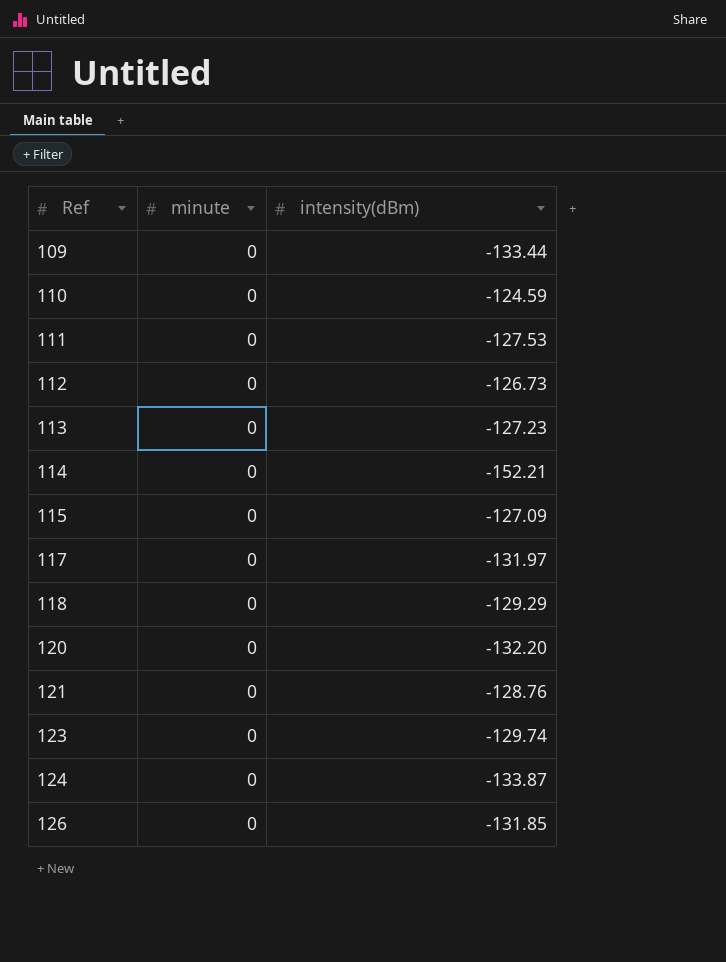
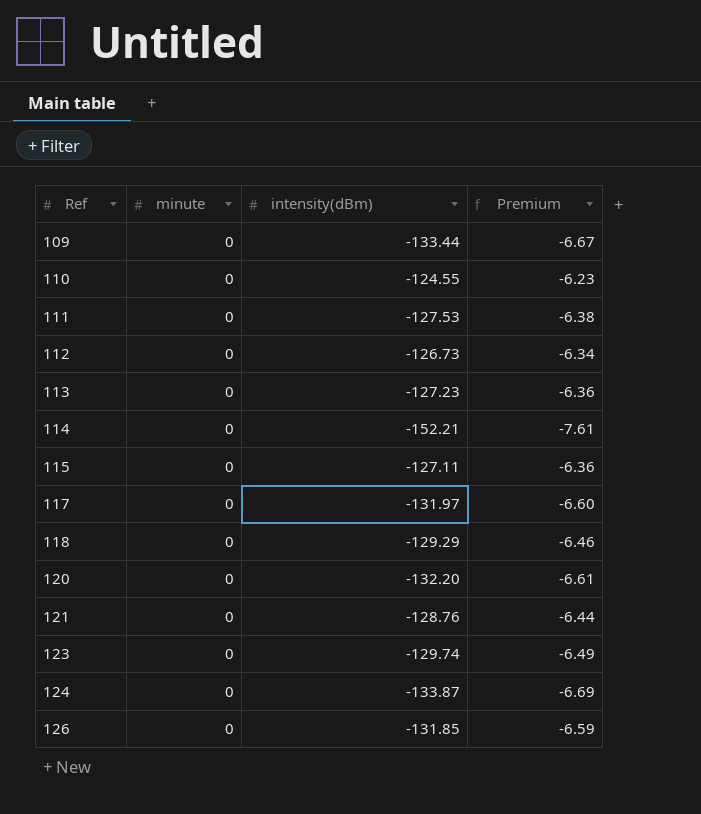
column Premium | formula: none -> [intensity(dBm)] * 0.05
110 | intensity(dBm): -124.59 -> -124.55
115 | intensity(dBm): -127.09 -> -127.11

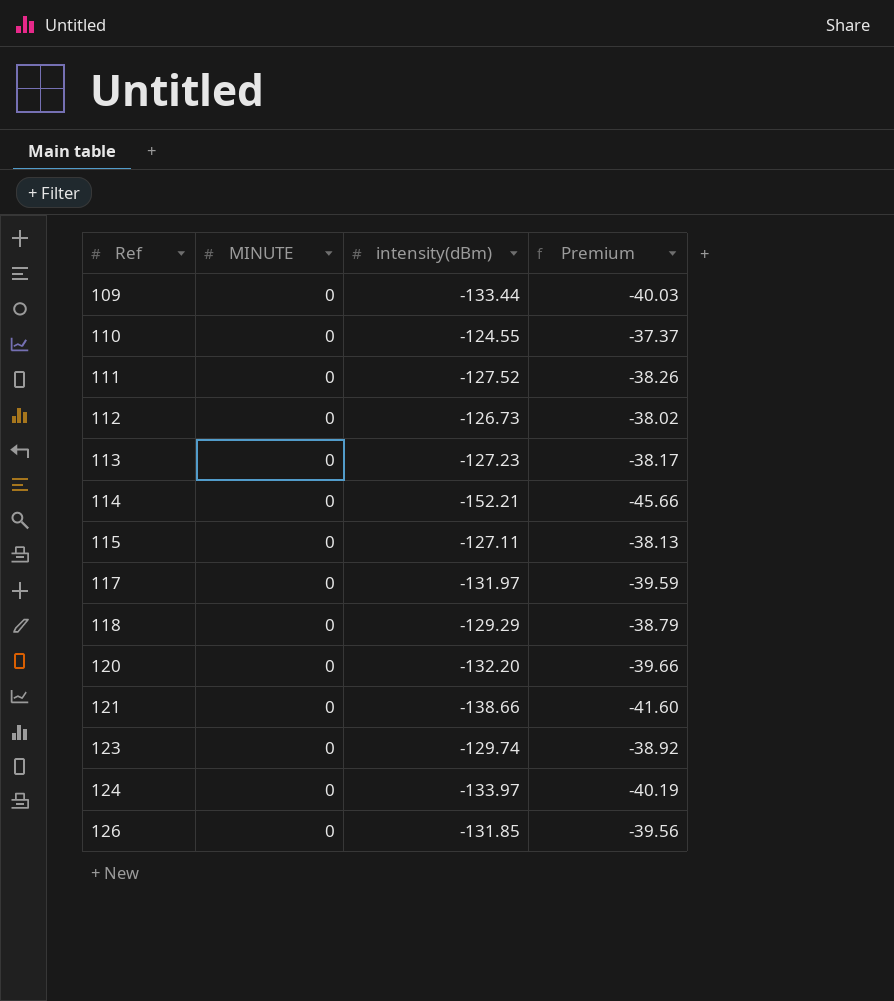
column name: minute -> MINUTE
column Premium | formula: [intensity(dBm)] * 0.05 -> [intensity(dBm)] * 0.3
111 | intensity(dBm): -127.53 -> -127.52
121 | intensity(dBm): -128.76 -> -138.66
124 | intensity(dBm): -133.87 -> -133.97

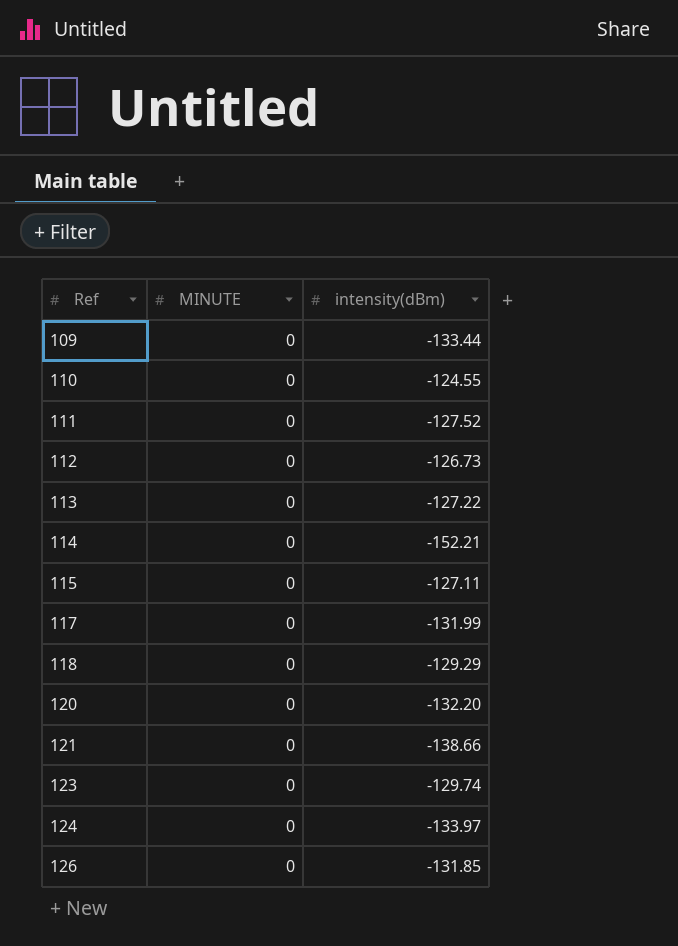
column Premium | formula: [intensity(dBm)] * 0.3 -> none
113 | intensity(dBm): -127.23 -> -127.22
117 | intensity(dBm): -131.97 -> -131.99

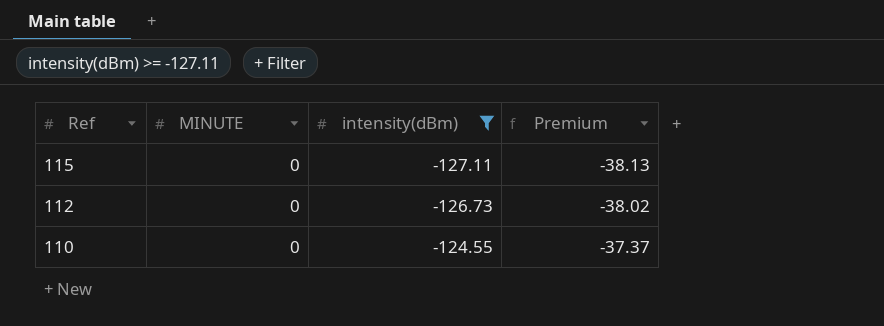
filter: none -> intensity(dBm) >= -127.11
row order: Ref ascending -> Ref descending
column Premium | formula: none -> [intensity(dBm)] * 0.3

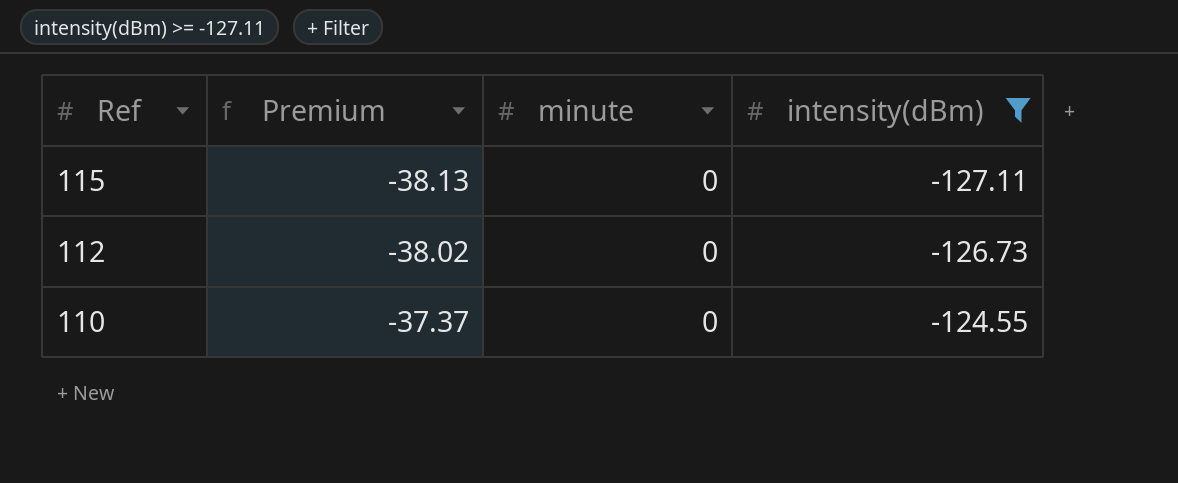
column Premium | position: 4 -> 2
column name: MINUTE -> minute

